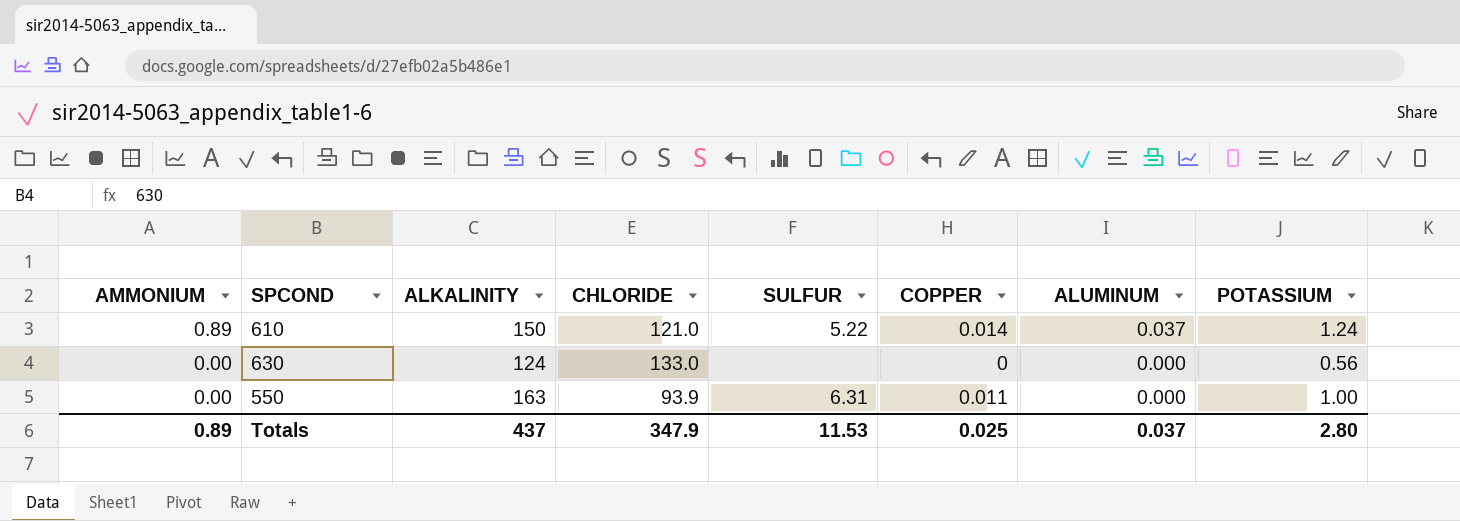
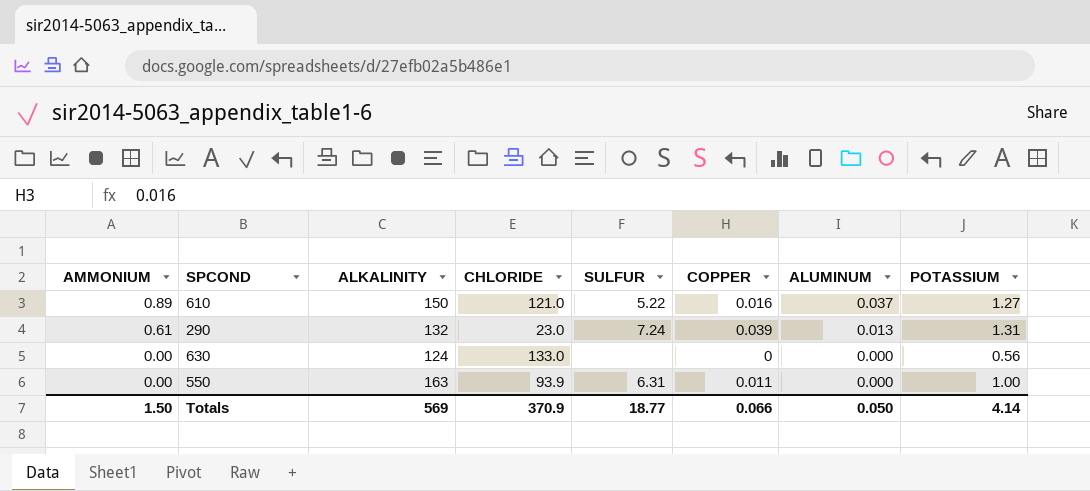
610 | COPPER: 0.014 -> 0.016
610 | POTASSIUM: 1.24 -> 1.27
row 290: none -> 0.61 | 132 | 23.0 | 7.24 | 0.039 | 0.013 | 1.31
Totals | AMMONIUM: 0.89 -> 1.50
Totals | ALKALINITY: 437 -> 569
Totals | CHLORIDE: 347.9 -> 370.9
Totals | SULFUR: 11.53 -> 18.77
Totals | COPPER: 0.025 -> 0.066
Totals | ALUMINUM: 0.037 -> 0.050
Totals | POTASSIUM: 2.80 -> 4.14

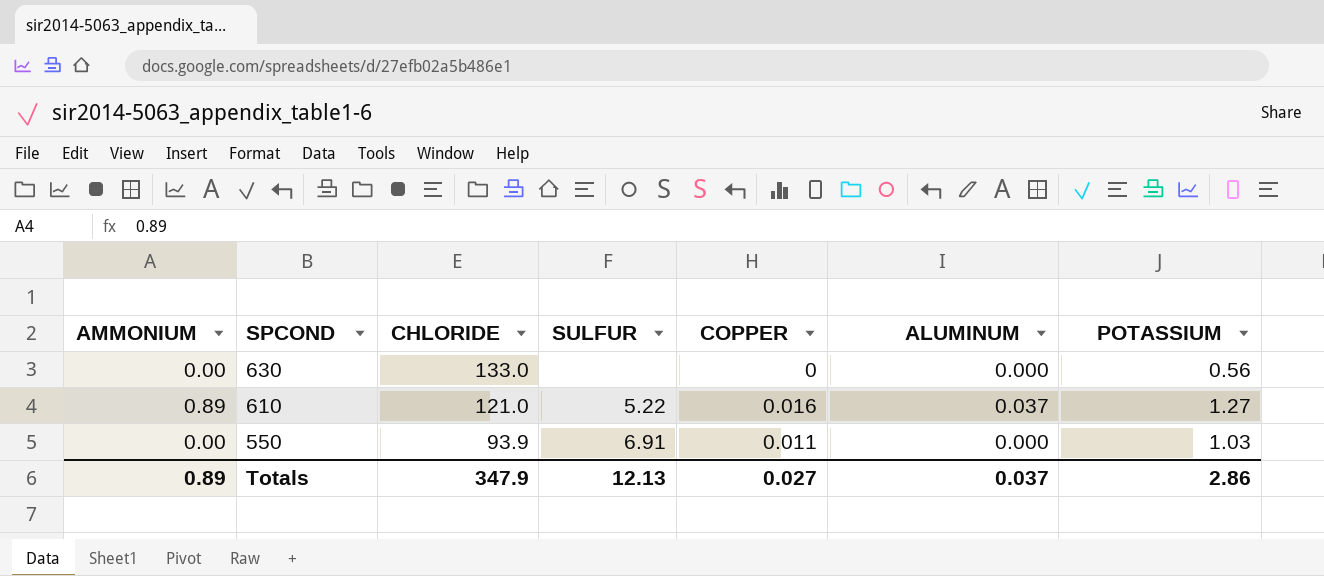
row order: AMMONIUM descending -> SPCOND descending
column ALKALINITY | position: 3 -> none
row 290: 0.61 | 132 | 23.0 | 7.24 | 0.039 | 0.013 | 1.31 -> none
550 | SULFUR: 6.31 -> 6.91
550 | POTASSIUM: 1.00 -> 1.03
Totals | AMMONIUM: 1.50 -> 0.89
Totals | CHLORIDE: 370.9 -> 347.9
Totals | SULFUR: 18.77 -> 12.13
Totals | COPPER: 0.066 -> 0.027
Totals | ALUMINUM: 0.050 -> 0.037
Totals | POTASSIUM: 4.14 -> 2.86

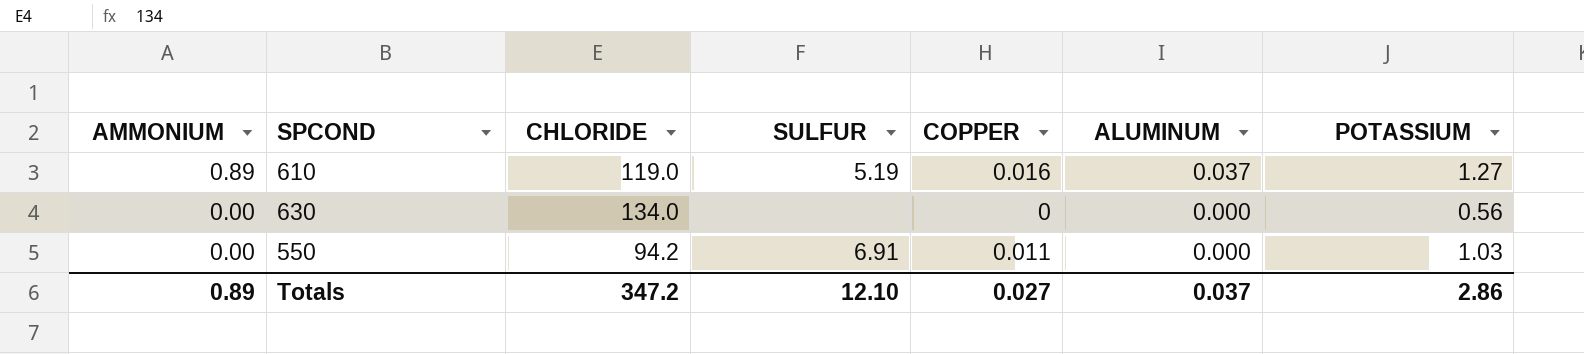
row order: SPCOND descending -> AMMONIUM descending
610 | CHLORIDE: 121.0 -> 119.0
610 | SULFUR: 5.22 -> 5.19
630 | CHLORIDE: 133.0 -> 134.0
550 | CHLORIDE: 93.9 -> 94.2
Totals | CHLORIDE: 347.9 -> 347.2
Totals | SULFUR: 12.13 -> 12.10

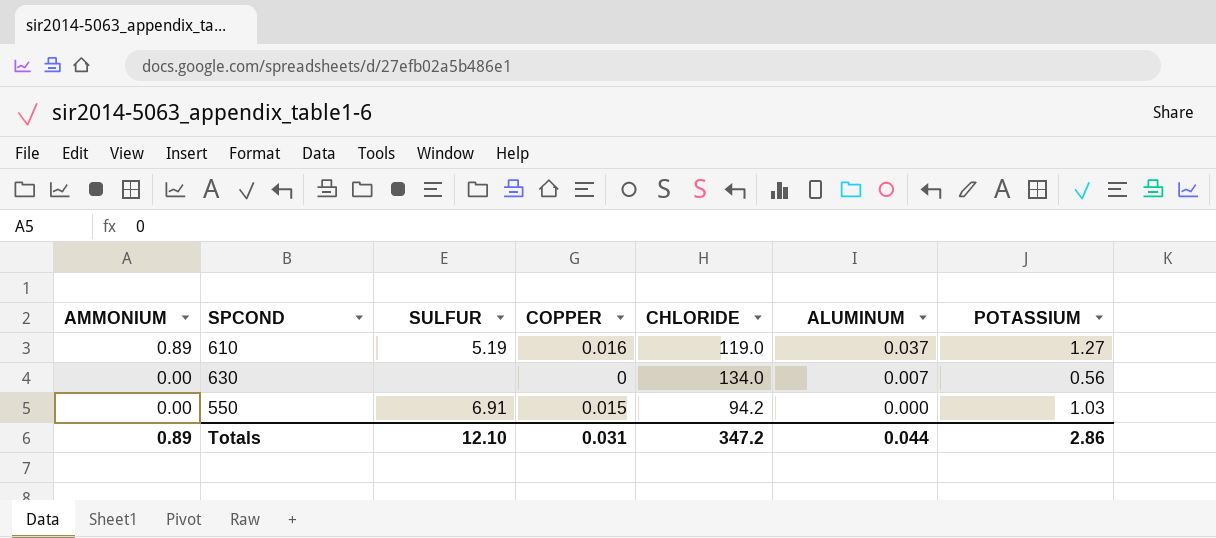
column CHLORIDE | position: 3 -> 5
630 | ALUMINUM: 0.000 -> 0.007
550 | COPPER: 0.011 -> 0.015
Totals | COPPER: 0.027 -> 0.031
Totals | ALUMINUM: 0.037 -> 0.044

